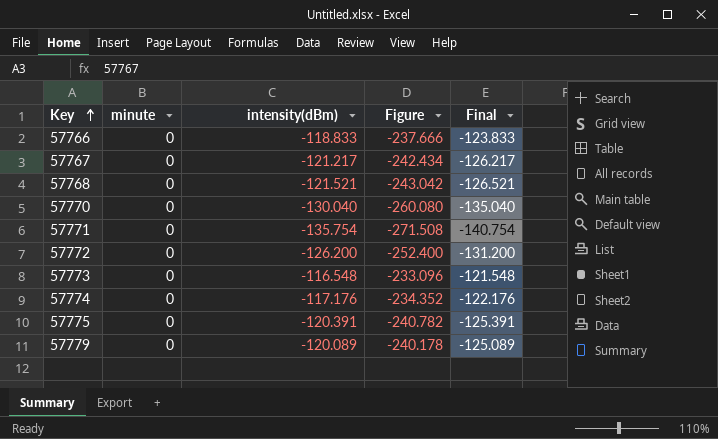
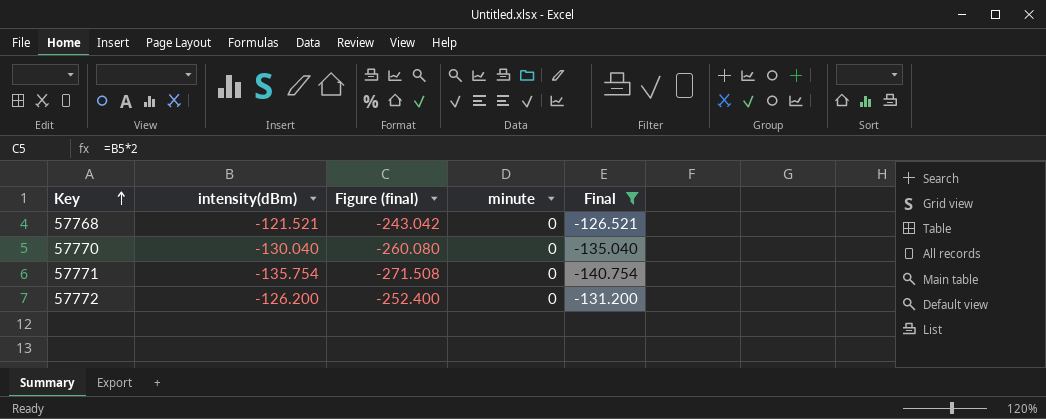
filter: none -> Final <= -126.521
column name: Figure -> Figure (final)
column minute | position: 2 -> 4

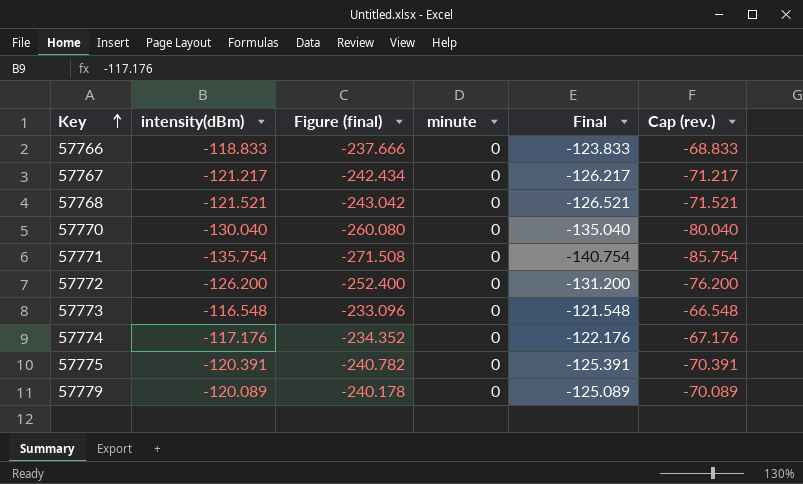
filter: Final <= -126.521 -> none
column Cap (rev.) | formula: none -> [intensity(dBm)] + 50

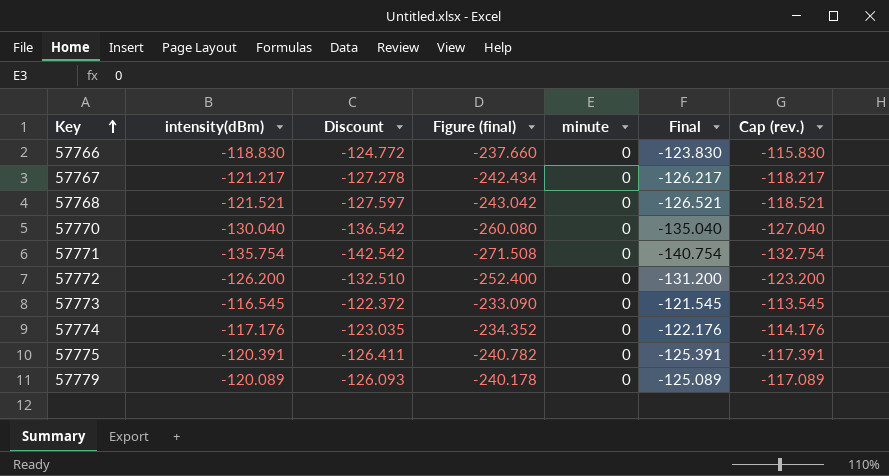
column Discount | formula: none -> [intensity(dBm)] * 1.05
column Cap (rev.) | formula: [intensity(dBm)] + 50 -> [intensity(dBm)] + 3
57766 | intensity(dBm): -118.833 -> -118.830
57766 | Figure (final): -237.666 -> -237.660
57766 | Final: -123.833 -> -123.830
57773 | intensity(dBm): -116.548 -> -116.545
57773 | Figure (final): -233.096 -> -233.090
57773 | Final: -121.548 -> -121.545

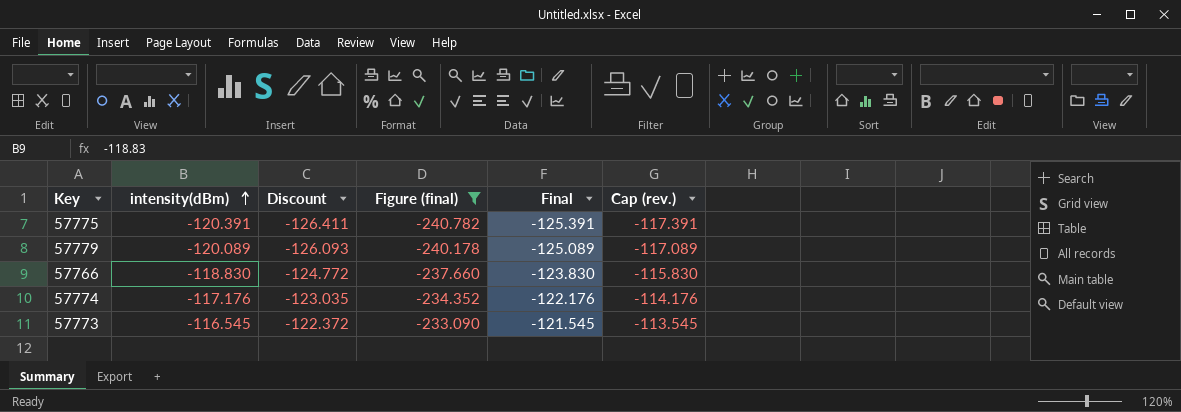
filter: none -> Figure (final) >= -240.782
row order: Key ascending -> intensity(dBm) ascending
column minute | position: 5 -> none

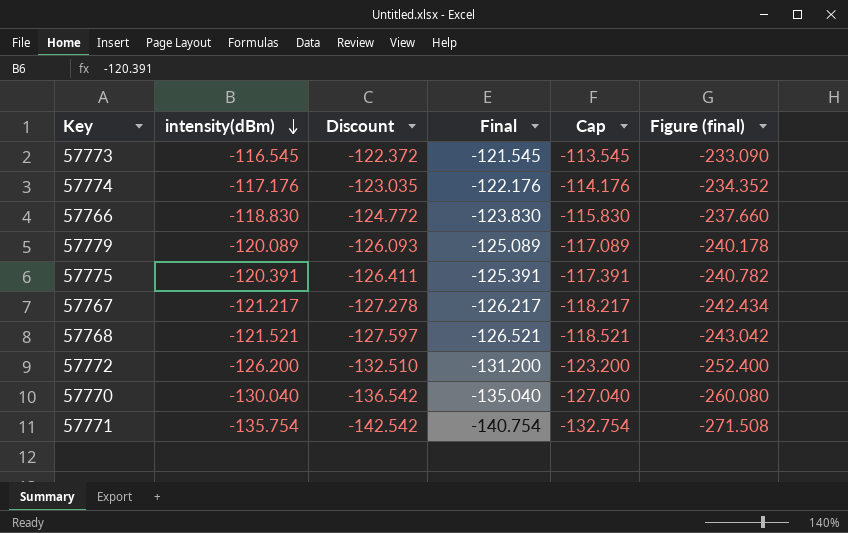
filter: Figure (final) >= -240.782 -> none
row order: intensity(dBm) ascending -> intensity(dBm) descending
column name: Cap (rev.) -> Cap
column Figure (final) | position: 4 -> 6

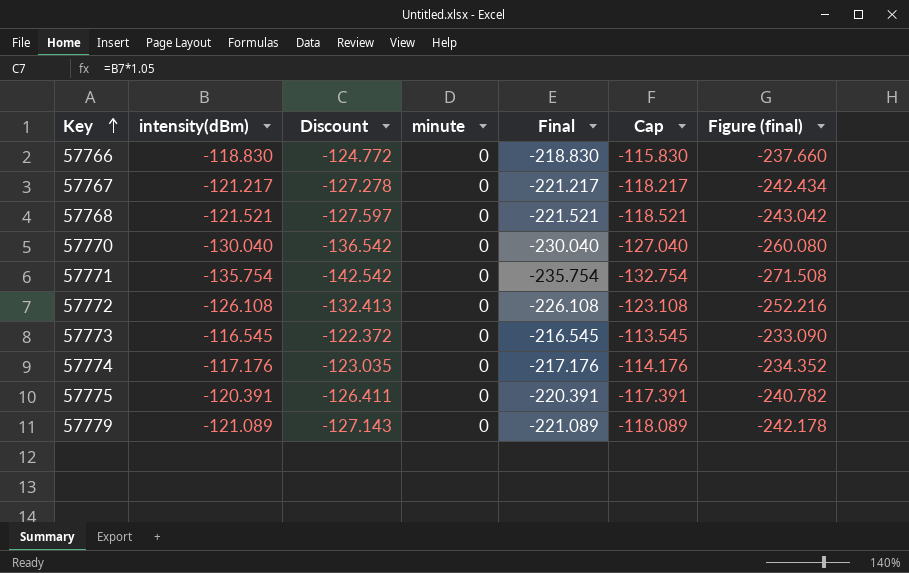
row order: intensity(dBm) descending -> Key ascending
column minute | position: none -> 4
column Final | formula: [intensity(dBm)] - 5 -> [intensity(dBm)] - 100
57772 | intensity(dBm): -126.200 -> -126.108
57772 | Discount: -132.510 -> -132.413
57772 | Cap: -123.200 -> -123.108
57772 | Figure (final): -252.400 -> -252.216
57779 | intensity(dBm): -120.089 -> -121.089
57779 | Discount: -126.093 -> -127.143
57779 | Cap: -117.089 -> -118.089
57779 | Figure (final): -240.178 -> -242.178

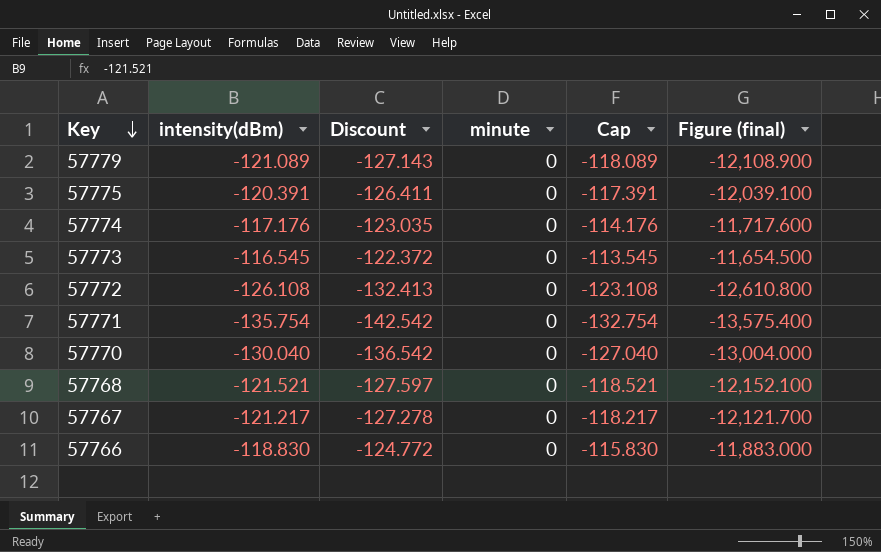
row order: Key ascending -> Key descending
column Final | formula: [intensity(dBm)] - 100 -> none
column Figure (final) | formula: [intensity(dBm)] * 2 -> [intensity(dBm)] * 100

